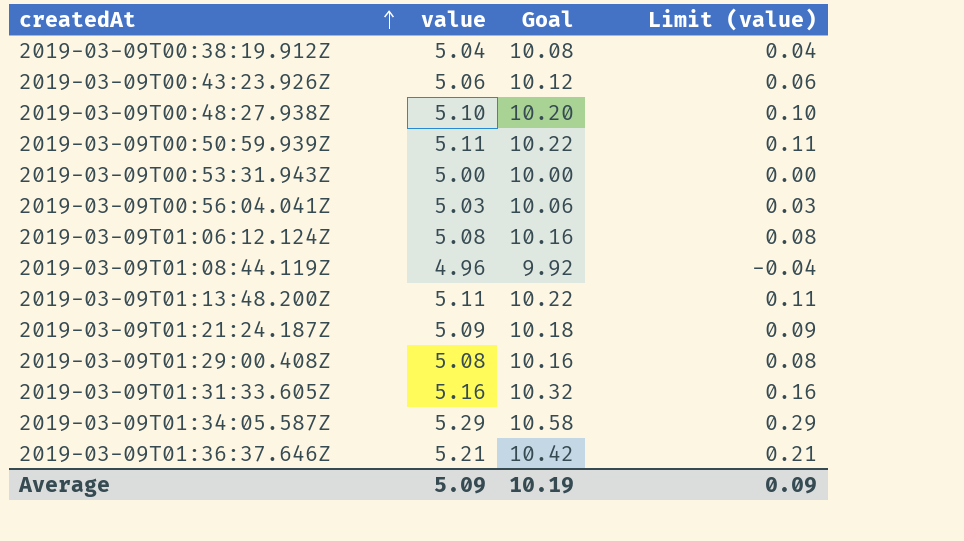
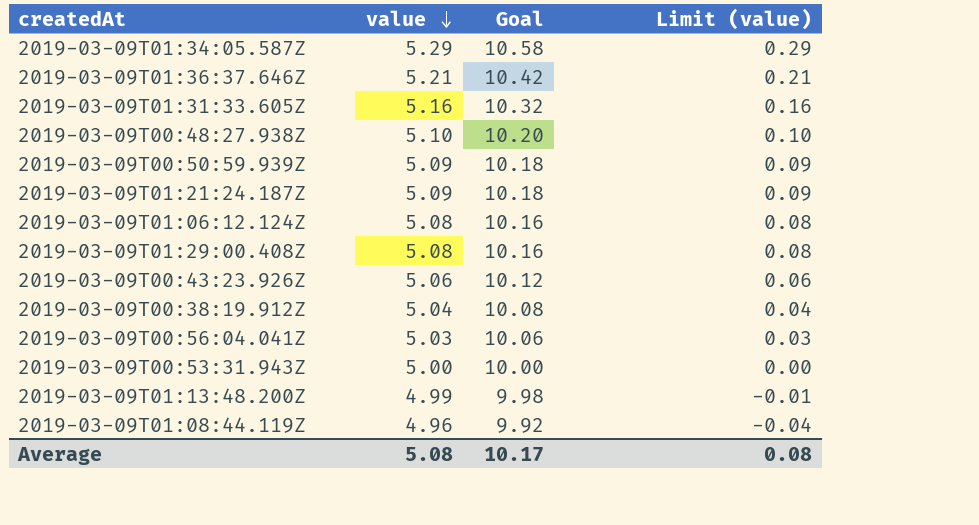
row order: createdAt ascending -> value descending
2019-03-09T00:50:59.939Z | value: 5.11 -> 5.09
2019-03-09T00:50:59.939Z | Goal: 10.22 -> 10.18
2019-03-09T00:50:59.939Z | Limit (value): 0.11 -> 0.09
2019-03-09T01:13:48.200Z | value: 5.11 -> 4.99
2019-03-09T01:13:48.200Z | Goal: 10.22 -> 9.98
2019-03-09T01:13:48.200Z | Limit (value): 0.11 -> -0.01
Average | value: 5.09 -> 5.08
Average | Goal: 10.19 -> 10.17
Average | Limit (value): 0.09 -> 0.08

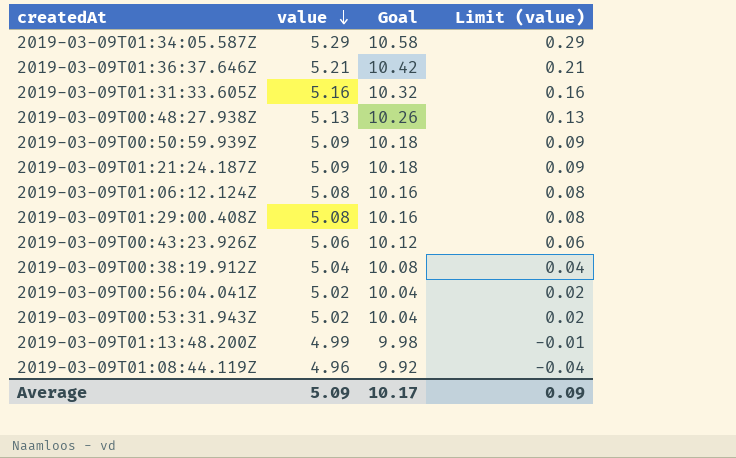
2019-03-09T00:48:27.938Z | value: 5.10 -> 5.13
2019-03-09T00:48:27.938Z | Goal: 10.20 -> 10.26
2019-03-09T00:48:27.938Z | Limit (value): 0.10 -> 0.13
2019-03-09T00:56:04.041Z | value: 5.03 -> 5.02
2019-03-09T00:56:04.041Z | Goal: 10.06 -> 10.04
2019-03-09T00:56:04.041Z | Limit (value): 0.03 -> 0.02
2019-03-09T00:53:31.943Z | value: 5.00 -> 5.02
2019-03-09T00:53:31.943Z | Goal: 10.00 -> 10.04
2019-03-09T00:53:31.943Z | Limit (value): 0.00 -> 0.02
Average | value: 5.08 -> 5.09
Average | Limit (value): 0.08 -> 0.09

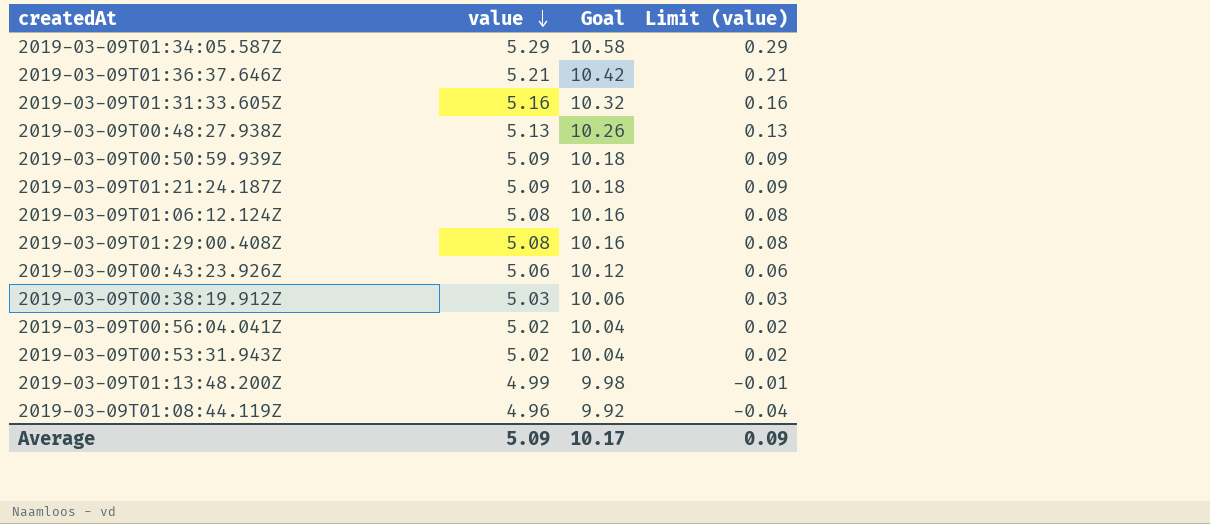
2019-03-09T00:38:19.912Z | value: 5.04 -> 5.03
2019-03-09T00:38:19.912Z | Goal: 10.08 -> 10.06
2019-03-09T00:38:19.912Z | Limit (value): 0.04 -> 0.03

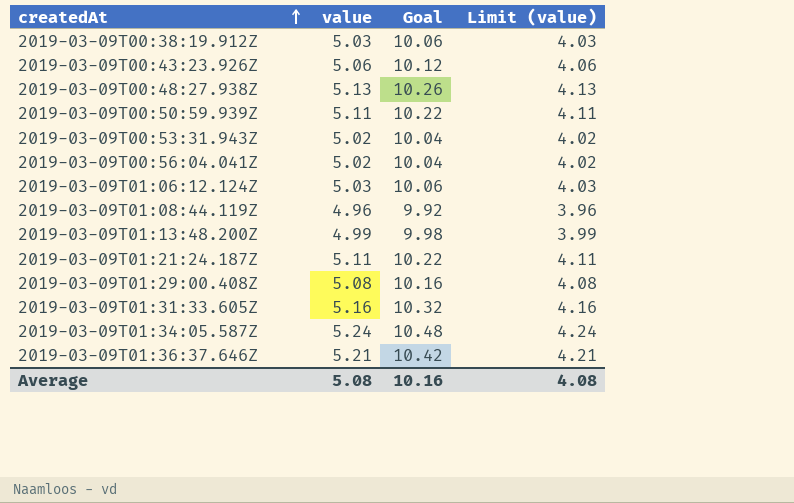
row order: value descending -> createdAt ascending
column Limit (value) | formula: [value] - 5 -> [value] - 1
2019-03-09T00:50:59.939Z | value: 5.09 -> 5.11
2019-03-09T00:50:59.939Z | Goal: 10.18 -> 10.22
2019-03-09T01:06:12.124Z | value: 5.08 -> 5.03
2019-03-09T01:06:12.124Z | Goal: 10.16 -> 10.06
2019-03-09T01:21:24.187Z | value: 5.09 -> 5.11
2019-03-09T01:21:24.187Z | Goal: 10.18 -> 10.22
2019-03-09T01:34:05.587Z | value: 5.29 -> 5.24
2019-03-09T01:34:05.587Z | Goal: 10.58 -> 10.48
Average | value: 5.09 -> 5.08
Average | Goal: 10.17 -> 10.16
Average | Limit (value): 0.09 -> 4.08

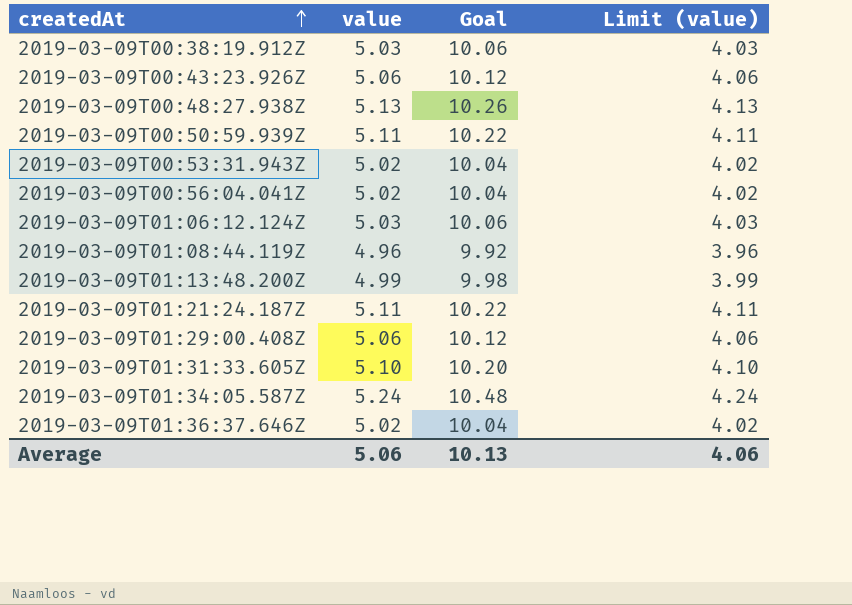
2019-03-09T01:29:00.408Z | value: 5.08 -> 5.06
2019-03-09T01:29:00.408Z | Goal: 10.16 -> 10.12
2019-03-09T01:29:00.408Z | Limit (value): 4.08 -> 4.06
2019-03-09T01:31:33.605Z | value: 5.16 -> 5.10
2019-03-09T01:31:33.605Z | Goal: 10.32 -> 10.20
2019-03-09T01:31:33.605Z | Limit (value): 4.16 -> 4.10
2019-03-09T01:36:37.646Z | value: 5.21 -> 5.02
2019-03-09T01:36:37.646Z | Goal: 10.42 -> 10.04
2019-03-09T01:36:37.646Z | Limit (value): 4.21 -> 4.02
Average | value: 5.08 -> 5.06
Average | Goal: 10.16 -> 10.13
Average | Limit (value): 4.08 -> 4.06

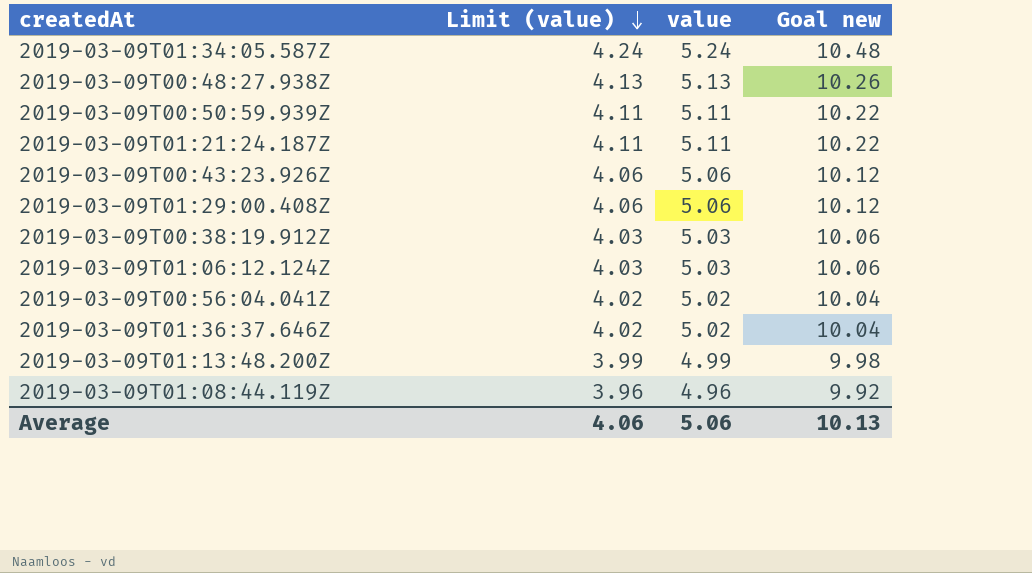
row order: createdAt ascending -> Limit (value) descending
column Limit (value) | position: 4 -> 2
column name: Goal -> Goal new
row 2019-03-09T00:53:31.943Z: 5.02 | 10.04 | 4.02 -> none
row 2019-03-09T01:31:33.605Z: 5.10 | 10.20 | 4.10 -> none

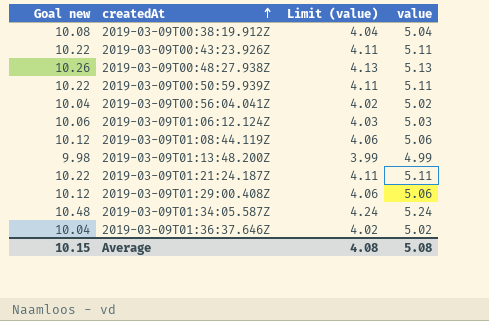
row order: Limit (value) descending -> createdAt ascending
column Goal new | position: 4 -> 1
2019-03-09T00:38:19.912Z | Goal new: 10.06 -> 10.08
2019-03-09T00:38:19.912Z | Limit (value): 4.03 -> 4.04
2019-03-09T00:38:19.912Z | value: 5.03 -> 5.04
2019-03-09T00:43:23.926Z | Goal new: 10.12 -> 10.22
2019-03-09T00:43:23.926Z | Limit (value): 4.06 -> 4.11
2019-03-09T00:43:23.926Z | value: 5.06 -> 5.11
2019-03-09T01:08:44.119Z | Goal new: 9.92 -> 10.12
2019-03-09T01:08:44.119Z | Limit (value): 3.96 -> 4.06
2019-03-09T01:08:44.119Z | value: 4.96 -> 5.06
Average | Goal new: 10.13 -> 10.15
Average | Limit (value): 4.06 -> 4.08
Average | value: 5.06 -> 5.08

